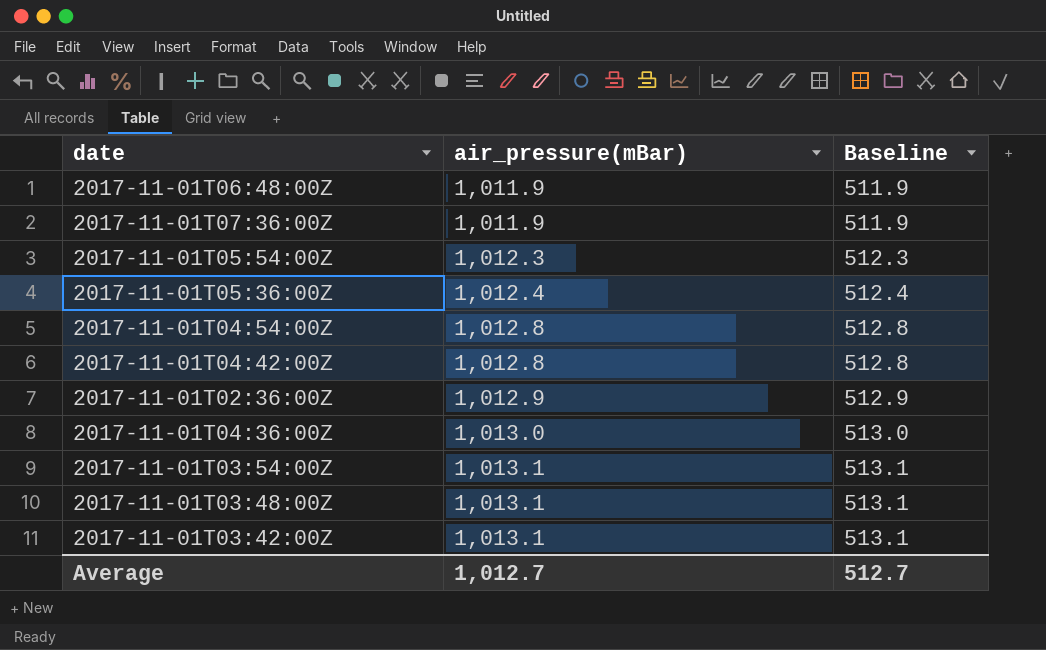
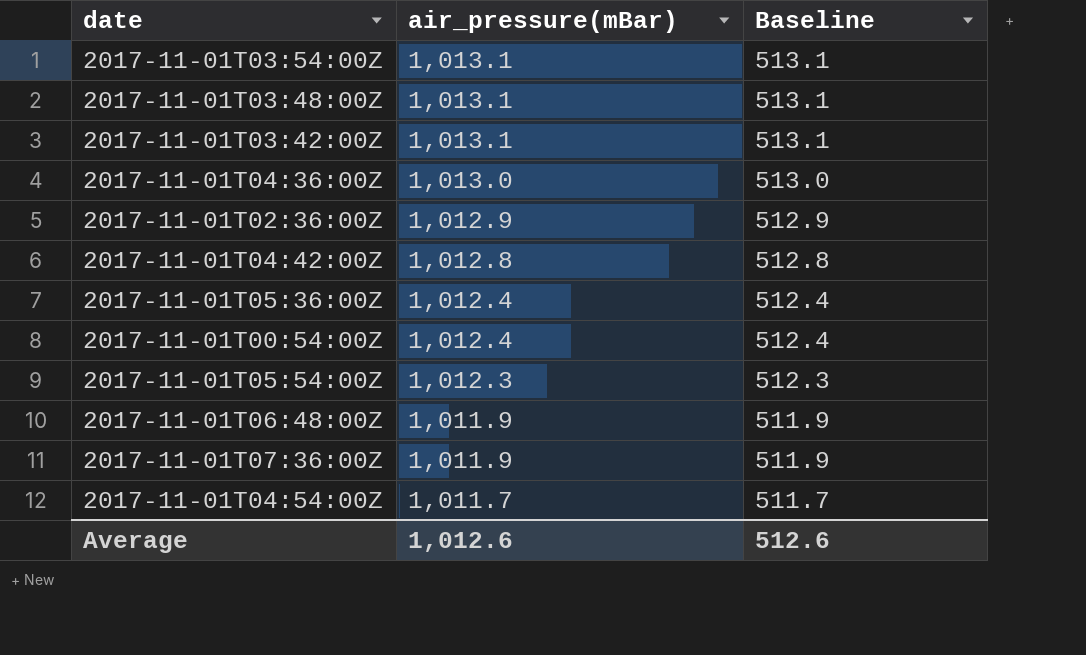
row order: air_pressure(mBar) ascending -> air_pressure(mBar) descending
row 2017-11-01T00:54:00Z: none -> 1,012.4 | 512.4
2017-11-01T04:54:00Z | air_pressure(mBar): 1,012.8 -> 1,011.7
2017-11-01T04:54:00Z | Baseline: 512.8 -> 511.7
Average | air_pressure(mBar): 1,012.7 -> 1,012.6
Average | Baseline: 512.7 -> 512.6

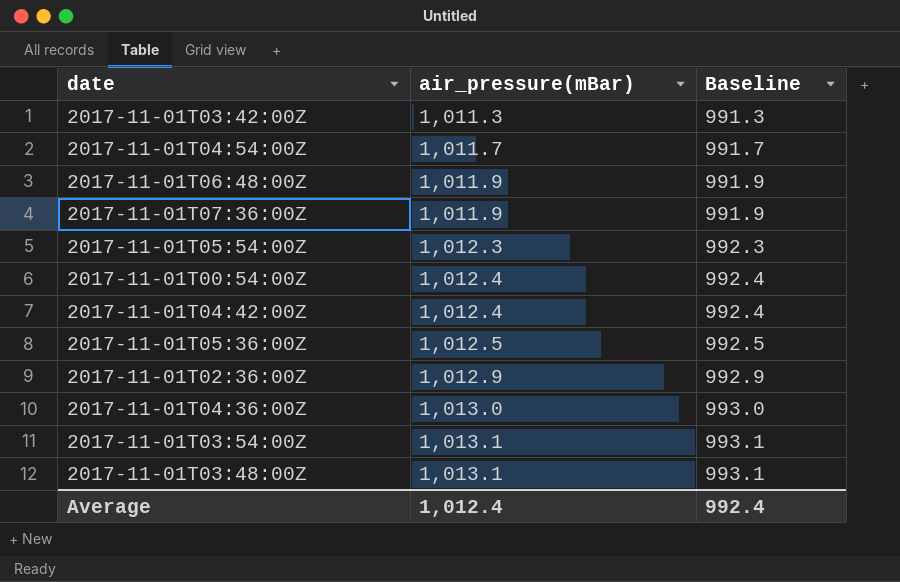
row order: air_pressure(mBar) descending -> air_pressure(mBar) ascending
column Baseline | formula: [air_pressure(mBar)] - 500 -> [air_pressure(mBar)] - 20
2017-11-01T03:42:00Z | air_pressure(mBar): 1,013.1 -> 1,011.3
2017-11-01T04:42:00Z | air_pressure(mBar): 1,012.8 -> 1,012.4
2017-11-01T05:36:00Z | air_pressure(mBar): 1,012.4 -> 1,012.5
Average | air_pressure(mBar): 1,012.6 -> 1,012.4
Average | Baseline: 512.6 -> 992.4

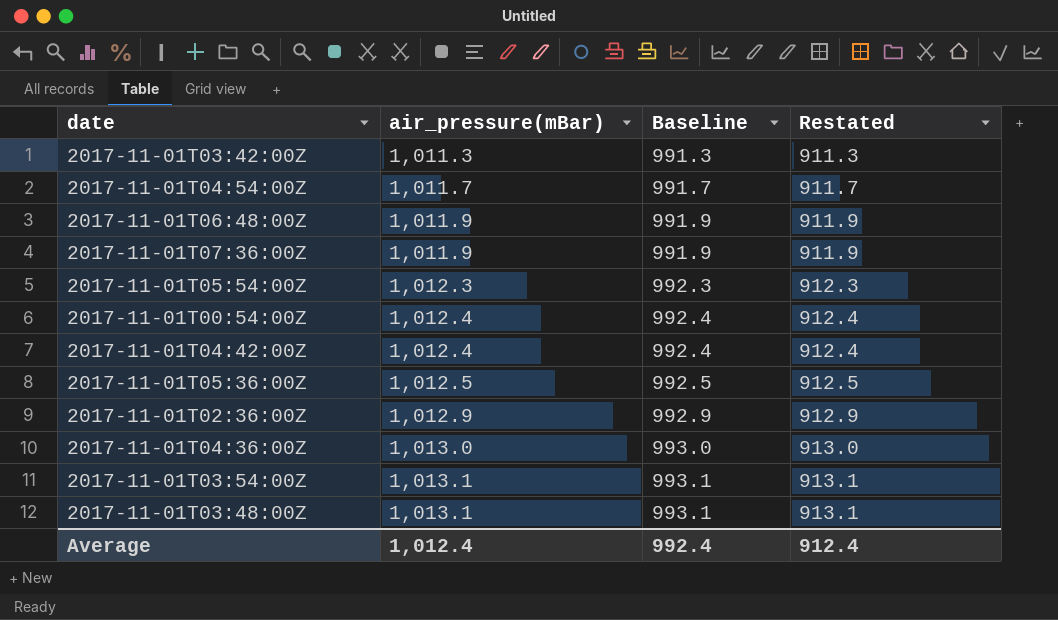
column Restated | formula: none -> [air_pressure(mBar)] - 100

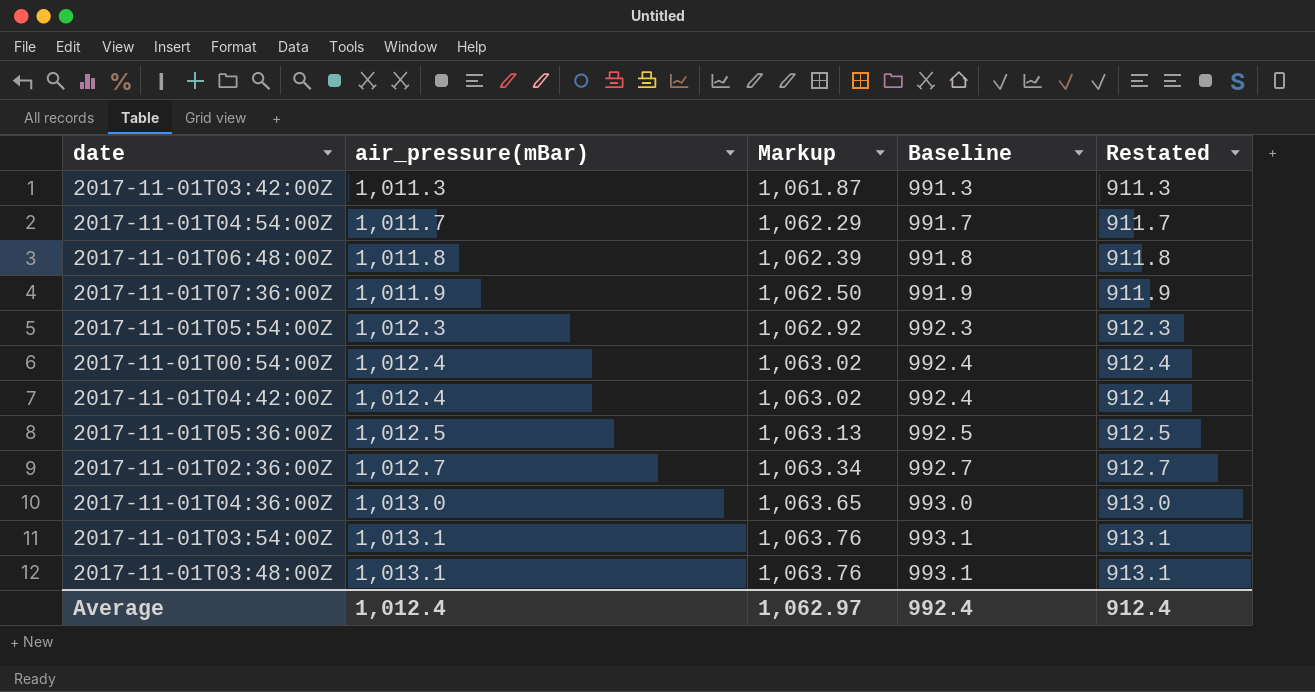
column Markup | formula: none -> [air_pressure(mBar)] * 1.05
2017-11-01T06:48:00Z | air_pressure(mBar): 1,011.9 -> 1,011.8
2017-11-01T06:48:00Z | Baseline: 991.9 -> 991.8
2017-11-01T06:48:00Z | Restated: 911.9 -> 911.8
2017-11-01T02:36:00Z | air_pressure(mBar): 1,012.9 -> 1,012.7
2017-11-01T02:36:00Z | Baseline: 992.9 -> 992.7
2017-11-01T02:36:00Z | Restated: 912.9 -> 912.7

